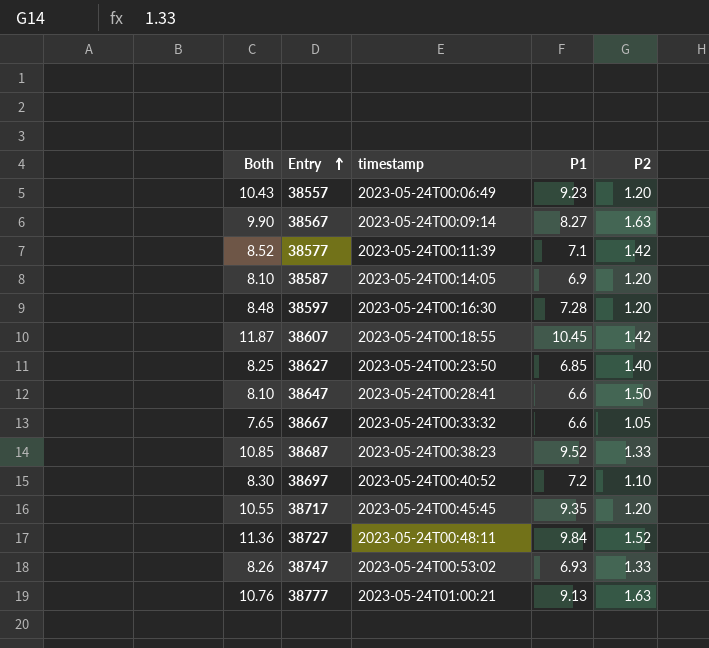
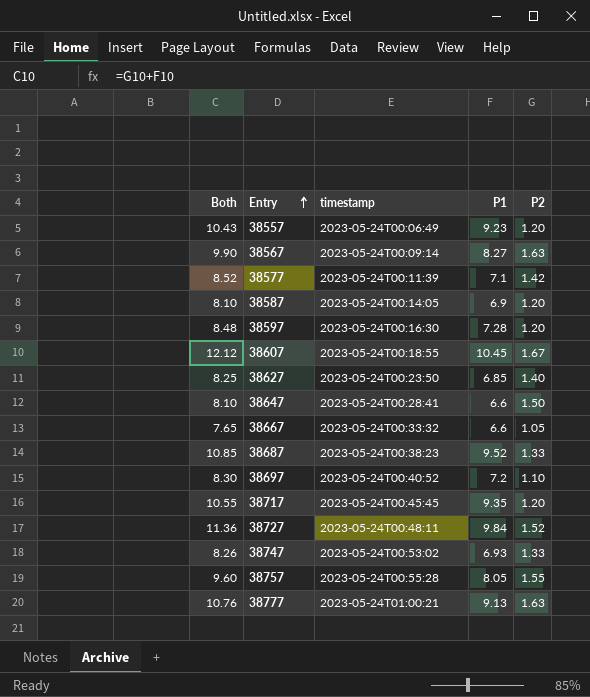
38607 | Both: 11.87 -> 12.12
38607 | P2: 1.42 -> 1.67
row 38757: none -> 9.60 | 2023-05-24T00:55:28 | 8.05 | 1.55

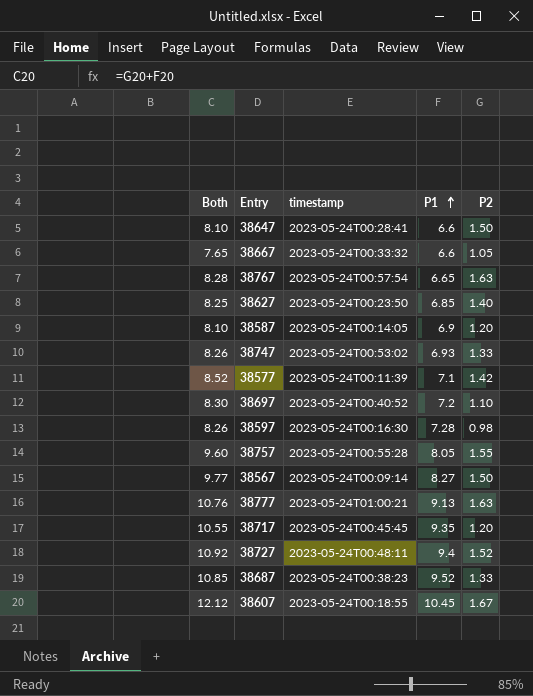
row order: Entry ascending -> P1 ascending
row 38557: 10.43 | 2023-05-24T00:06:49 | 9.23 | 1.20 -> none
row 38767: none -> 8.28 | 2023-05-24T00:57:54 | 6.65 | 1.63
38597 | Both: 8.48 -> 8.26
38597 | P2: 1.20 -> 0.98
38567 | Both: 9.90 -> 9.77
38567 | P2: 1.63 -> 1.50
38727 | Both: 11.36 -> 10.92
38727 | P1: 9.84 -> 9.4

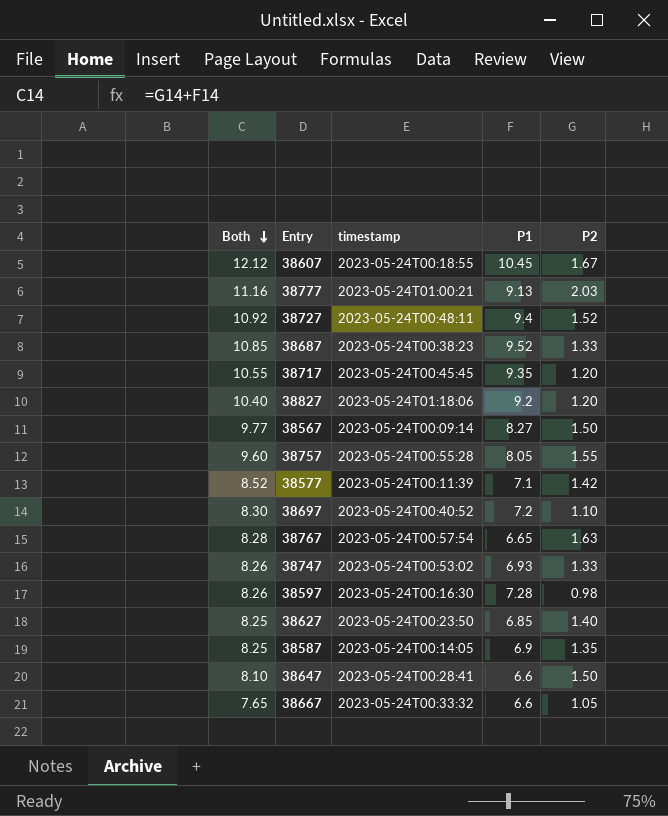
row order: P1 ascending -> Both descending
38777 | Both: 10.76 -> 11.16
38777 | P2: 1.63 -> 2.03
row 38827: none -> 10.40 | 2023-05-24T01:18:06 | 9.2 | 1.20
38587 | Both: 8.10 -> 8.25
38587 | P2: 1.20 -> 1.35

